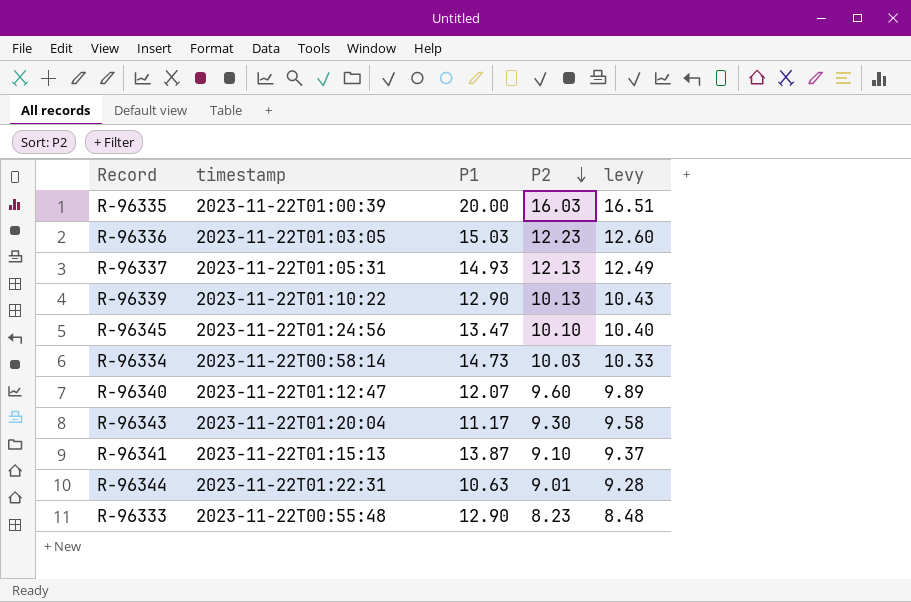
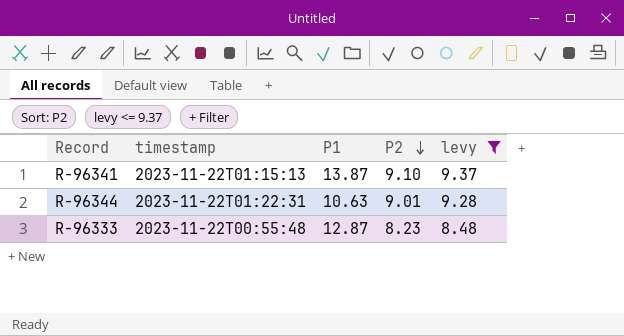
filter: none -> levy <= 9.37
R-96333 | P1: 12.90 -> 12.87

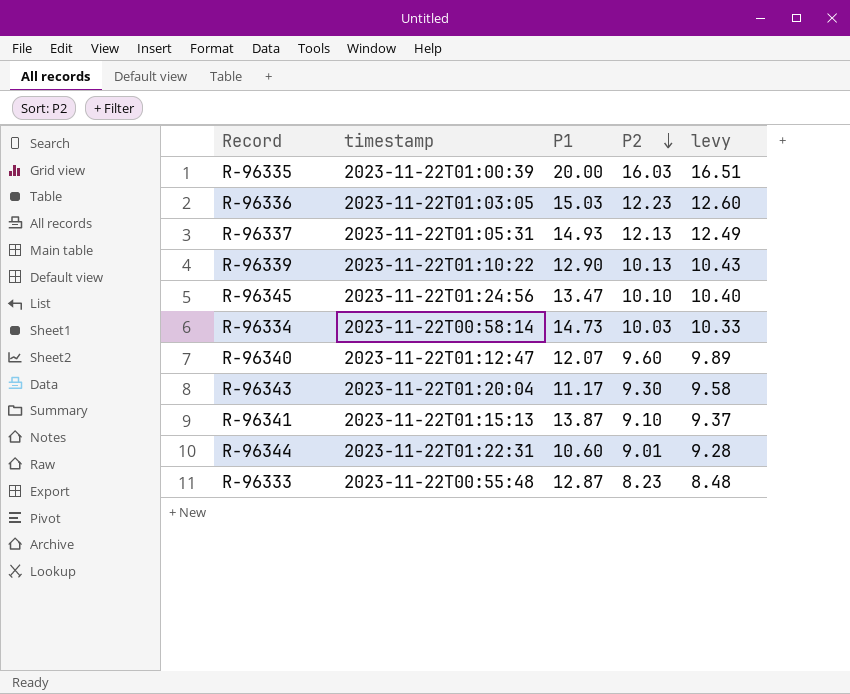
filter: levy <= 9.37 -> none
R-96344 | P1: 10.63 -> 10.60

